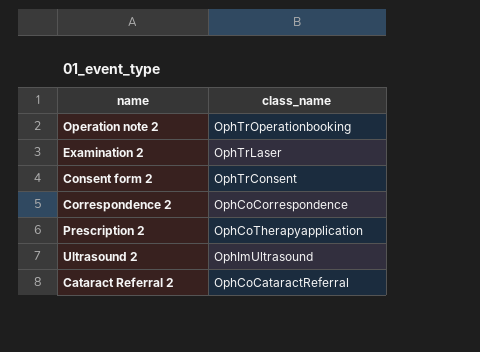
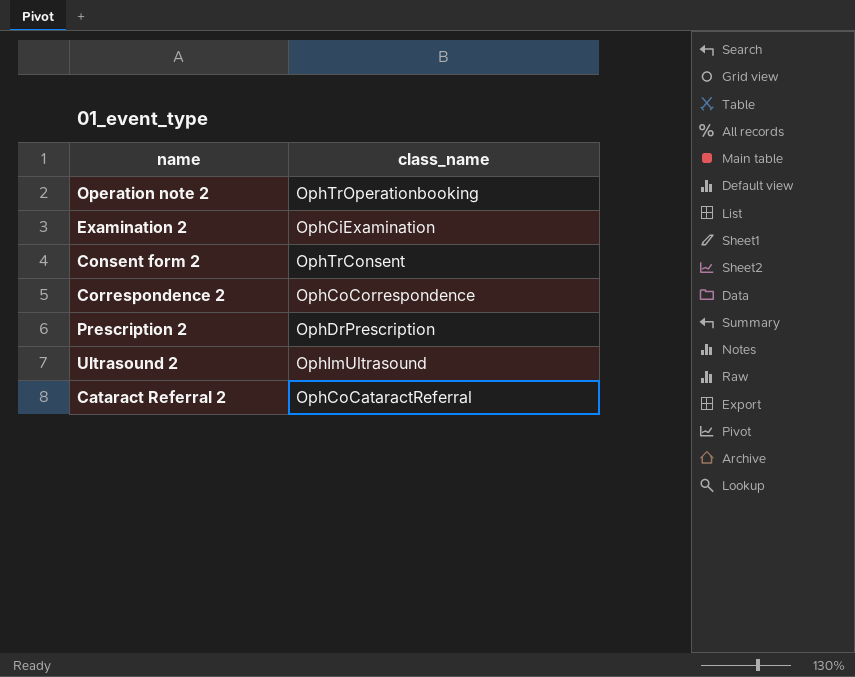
Examination 2 | class_name: OphTrLaser -> OphCiExamination
Prescription 2 | class_name: OphCoTherapyapplication -> OphDrPrescription

